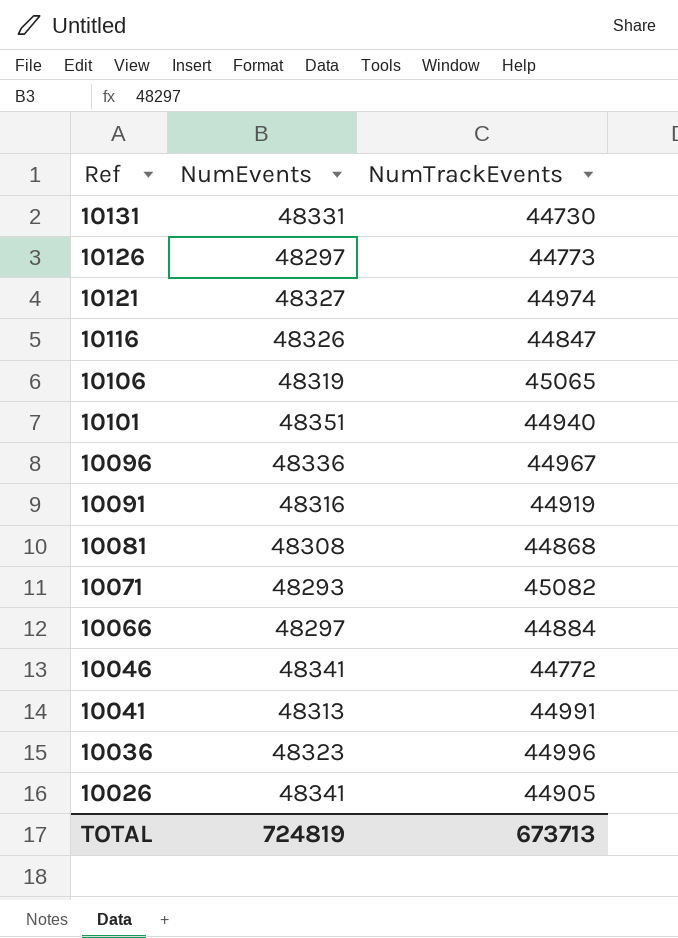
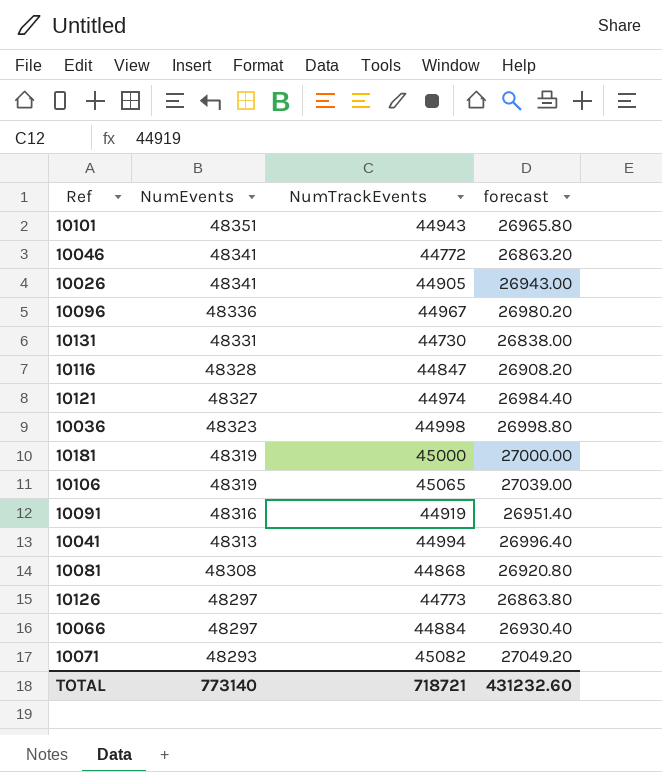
row order: Ref descending -> NumEvents descending
column forecast | formula: none -> [NumTrackEvents] * 0.6
10101 | NumTrackEvents: 44940 -> 44943
10116 | NumEvents: 48326 -> 48328
10036 | NumTrackEvents: 44996 -> 44998
row 10181: none -> 48319 | 45000 | 27000.00
10041 | NumTrackEvents: 44991 -> 44994
TOTAL | NumEvents: 724819 -> 773140
TOTAL | NumTrackEvents: 673713 -> 718721

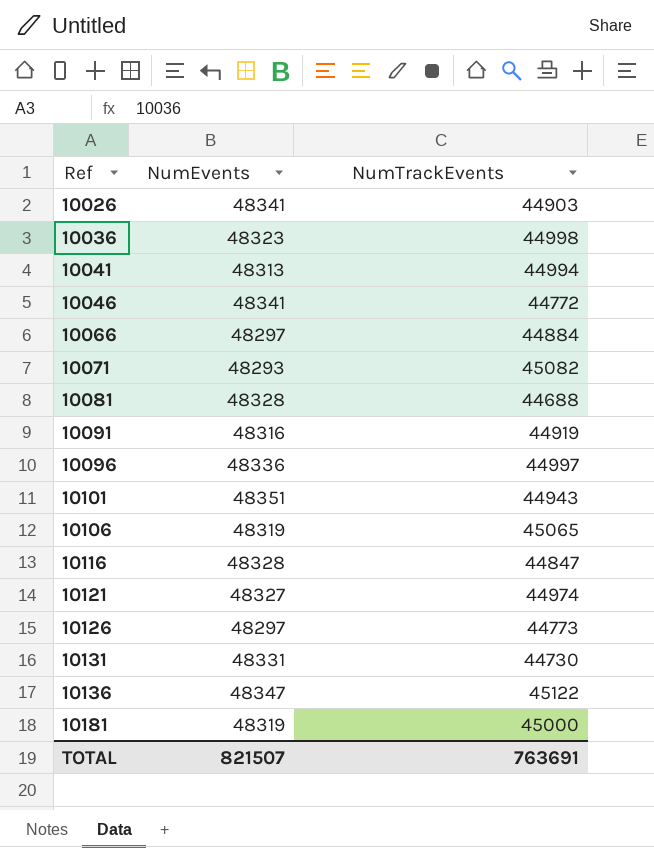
row order: NumEvents descending -> Ref ascending
column forecast | formula: [NumTrackEvents] * 0.6 -> none
10026 | NumTrackEvents: 44905 -> 44903
10081 | NumEvents: 48308 -> 48328
10081 | NumTrackEvents: 44868 -> 44688
10096 | NumTrackEvents: 44967 -> 44997
row 10136: none -> 48347 | 45122
TOTAL | NumEvents: 773140 -> 821507
TOTAL | NumTrackEvents: 718721 -> 763691

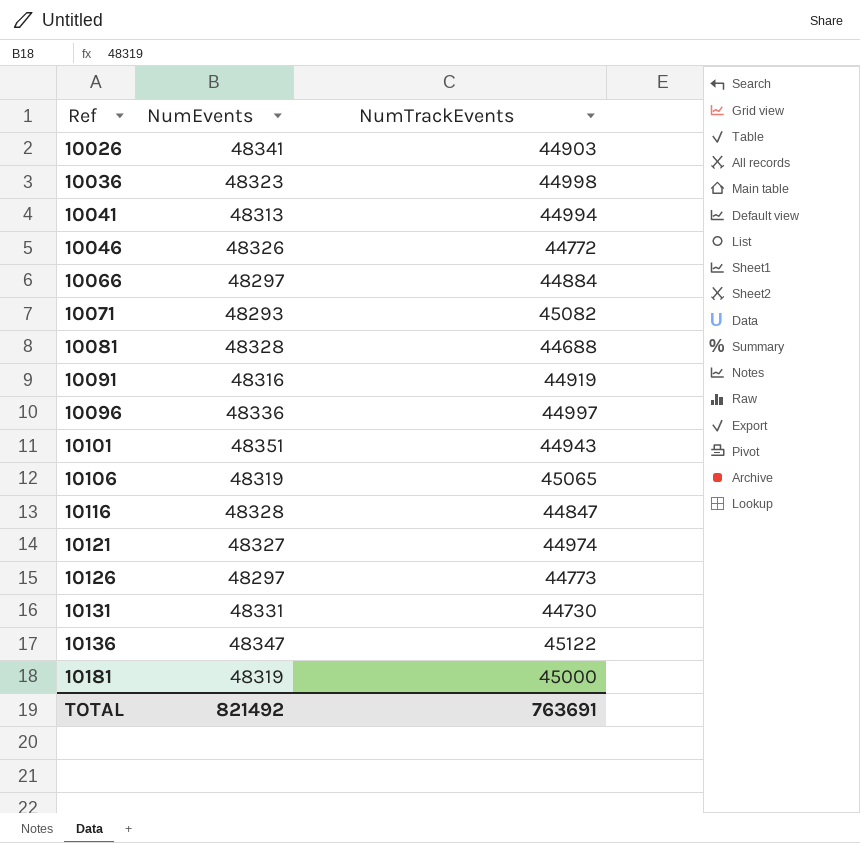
10046 | NumEvents: 48341 -> 48326
TOTAL | NumEvents: 821507 -> 821492

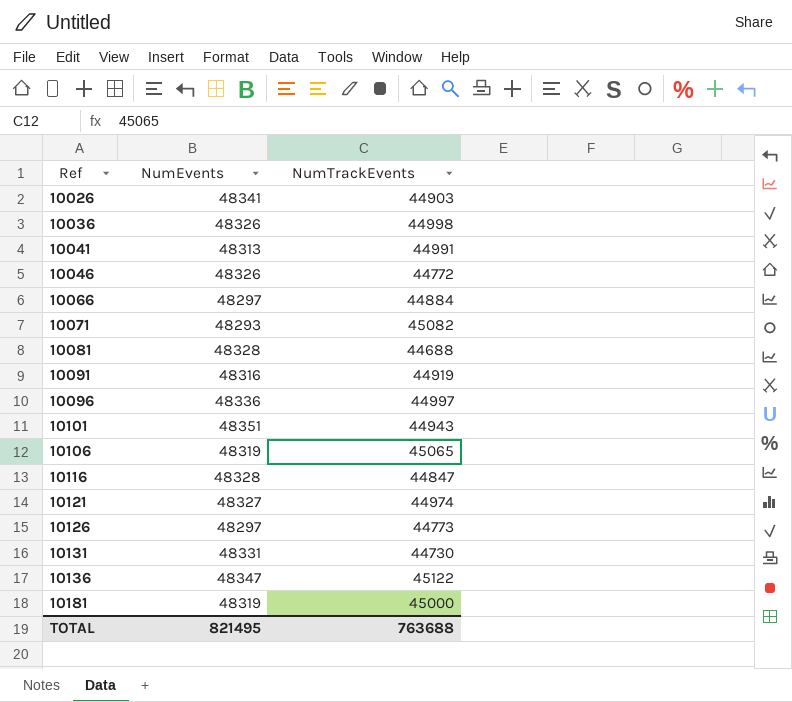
10036 | NumEvents: 48323 -> 48326
10041 | NumTrackEvents: 44994 -> 44991
TOTAL | NumEvents: 821492 -> 821495
TOTAL | NumTrackEvents: 763691 -> 763688

